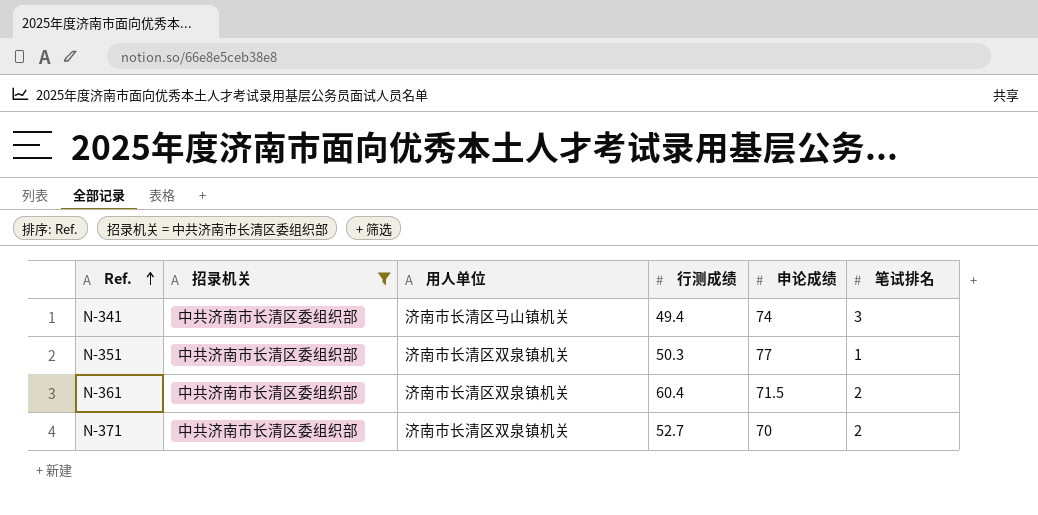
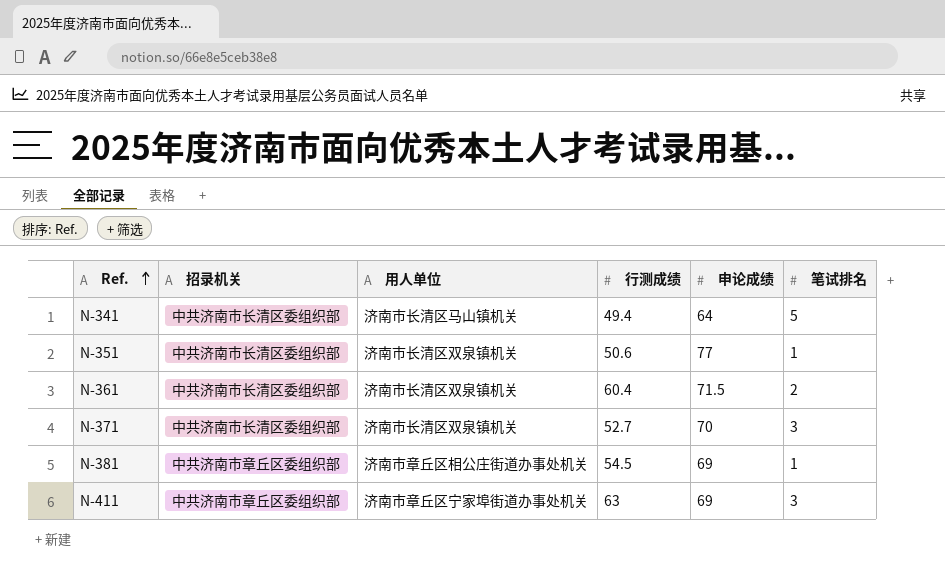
filter: 招录机关 = 中共济南市长清区委组织部 -> none
N-341 | 申论成绩: 74 -> 64
N-341 | 笔试排名: 3 -> 5
N-351 | 行测成绩: 50.3 -> 50.6
N-371 | 笔试排名: 2 -> 3

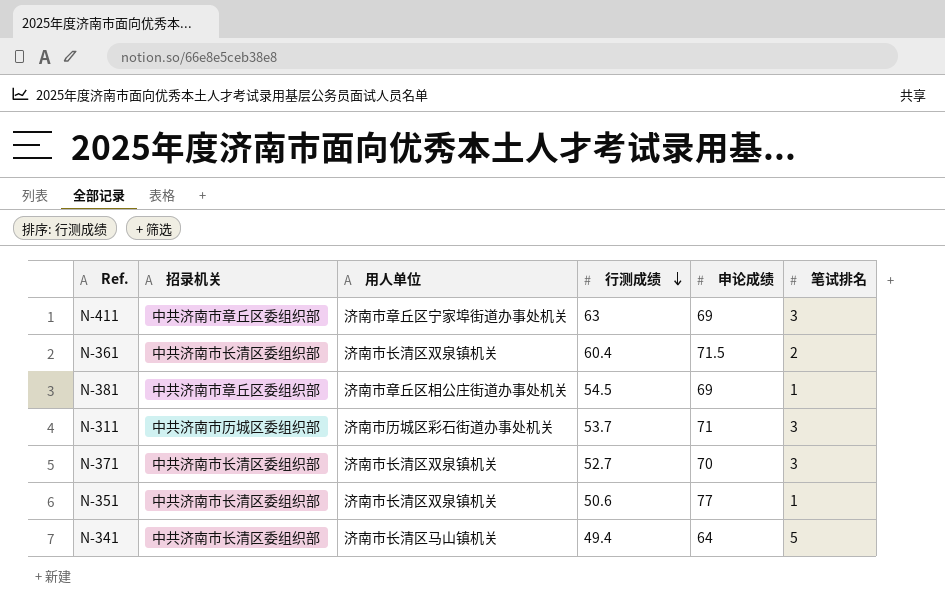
row order: Ref. ascending -> 行测成绩 descending
row N-311: none -> 中共济南市历城区委组织部 | 济南市历城区彩石街道办事处机关 | 53.7 | 71 | 3

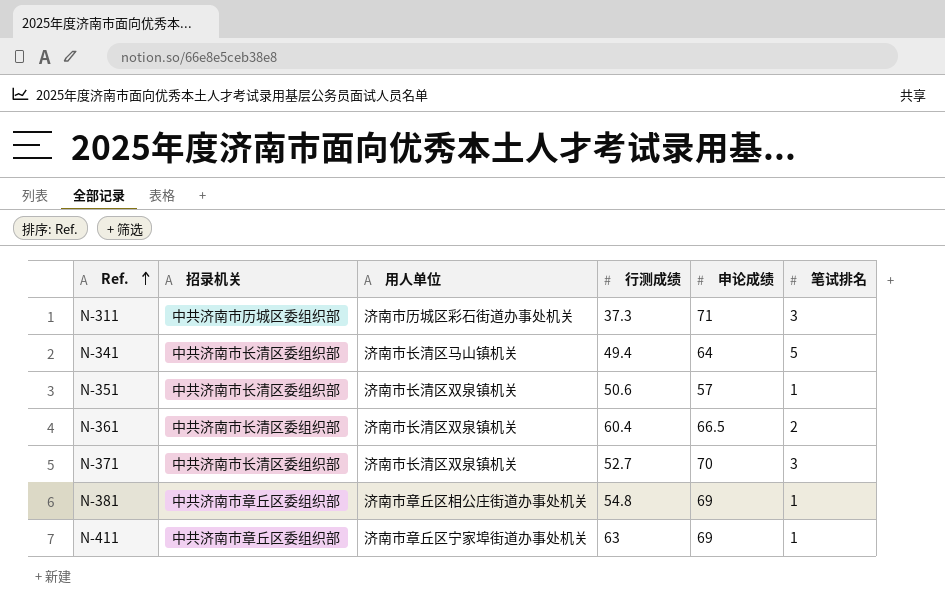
row order: 行测成绩 descending -> Ref. ascending
N-311 | 行测成绩: 53.7 -> 37.3
N-351 | 申论成绩: 77 -> 57
N-361 | 申论成绩: 71.5 -> 66.5
N-381 | 行测成绩: 54.5 -> 54.8
N-411 | 笔试排名: 3 -> 1

